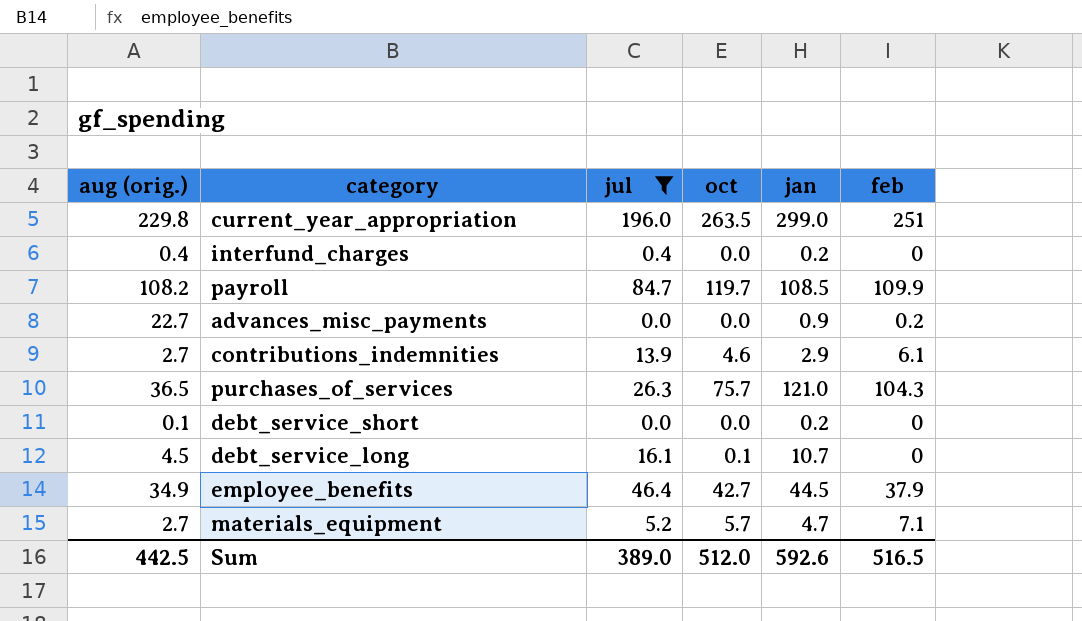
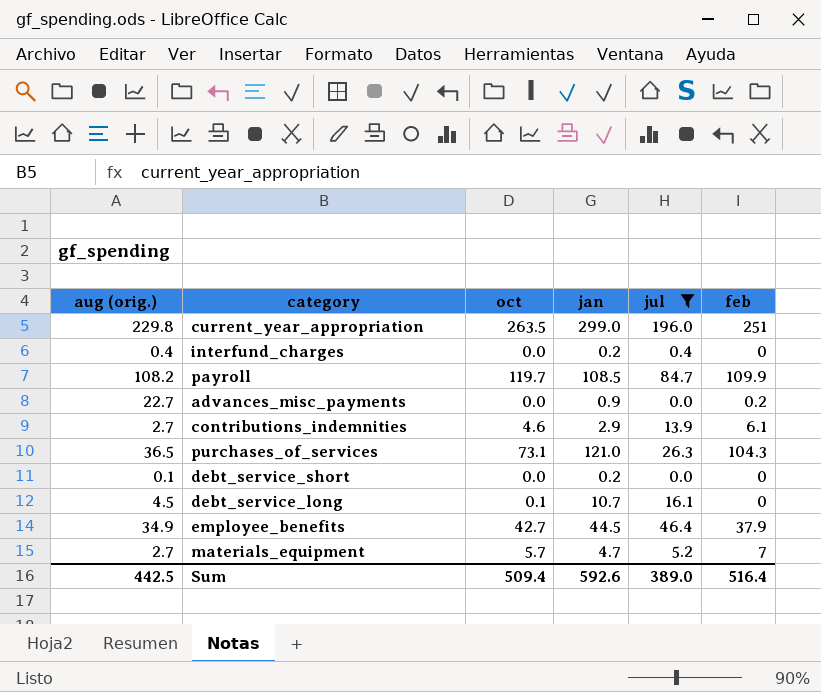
column jul | position: 3 -> 5
purchases_of_services | oct: 75.7 -> 73.1
materials_equipment | feb: 7.1 -> 7
Sum | oct: 512.0 -> 509.4
Sum | feb: 516.5 -> 516.4

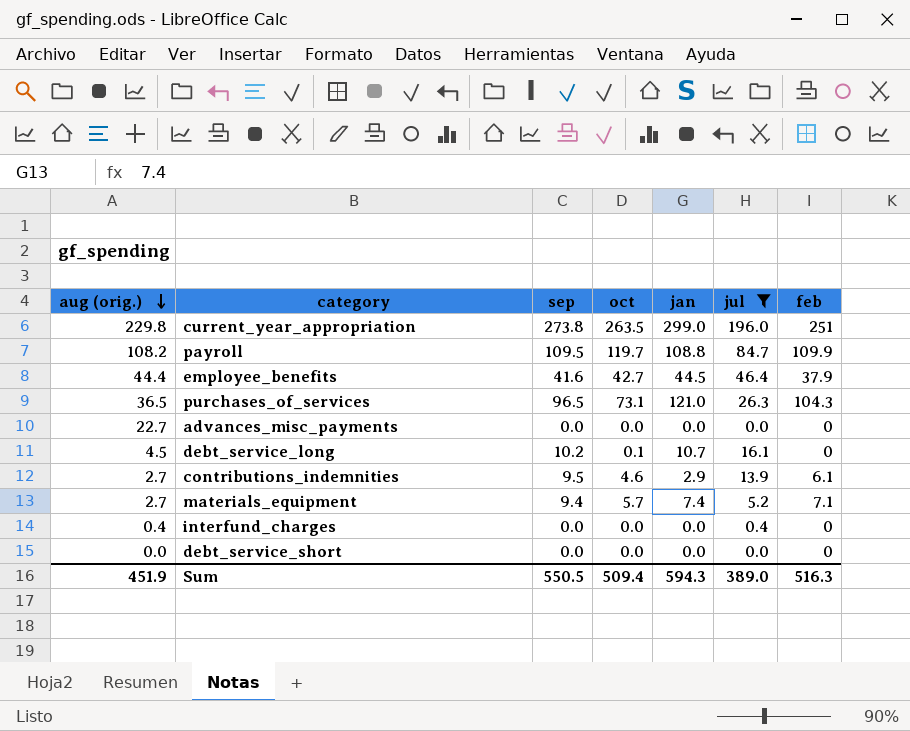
row order: none -> aug (orig.) descending
column sep | position: none -> 3
payroll | jan: 108.5 -> 108.8
employee_benefits | aug (orig.): 34.9 -> 44.4
advances_misc_payments | jan: 0.9 -> 0.0
advances_misc_payments | feb: 0.2 -> 0
materials_equipment | jan: 4.7 -> 7.4
materials_equipment | feb: 7 -> 7.1
interfund_charges | jan: 0.2 -> 0.0
debt_service_short | aug (orig.): 0.1 -> 0.0
debt_service_short | jan: 0.2 -> 0.0
Sum | aug (orig.): 442.5 -> 451.9
Sum | jan: 592.6 -> 594.3
Sum | feb: 516.4 -> 516.3

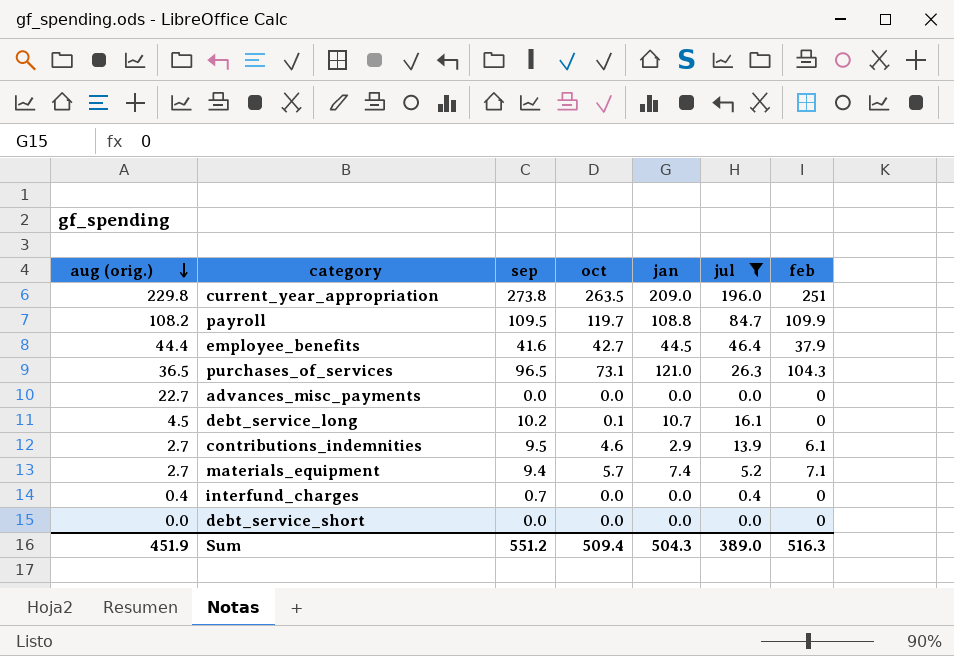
current_year_appropriation | jan: 299.0 -> 209.0
interfund_charges | sep: 0.0 -> 0.7
Sum | sep: 550.5 -> 551.2
Sum | jan: 594.3 -> 504.3

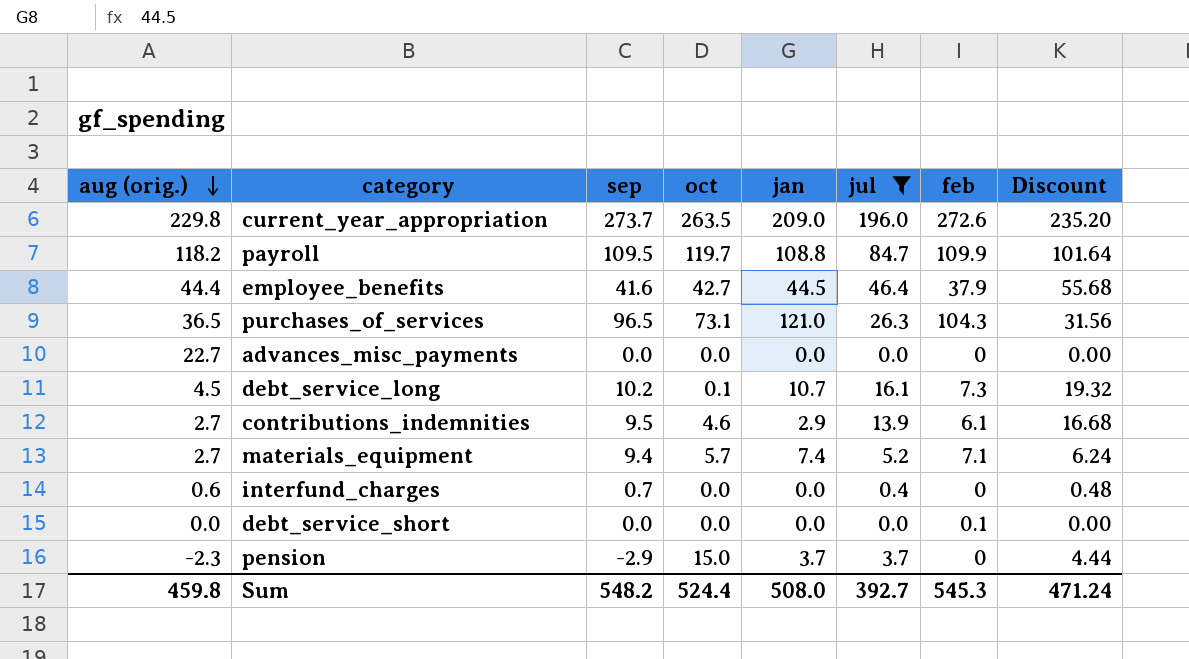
column Discount | formula: none -> [jul] * 1.2
current_year_appropriation | sep: 273.8 -> 273.7
current_year_appropriation | feb: 251 -> 272.6
payroll | aug (orig.): 108.2 -> 118.2
debt_service_long | feb: 0 -> 7.3
interfund_charges | aug (orig.): 0.4 -> 0.6
debt_service_short | feb: 0 -> 0.1
row pension: none -> -2.3 | -2.9 | 15.0 | 3.7 | 3.7 | 0 | 4.44
Sum | aug (orig.): 451.9 -> 459.8
Sum | sep: 551.2 -> 548.2
Sum | oct: 509.4 -> 524.4
Sum | jan: 504.3 -> 508.0
Sum | jul: 389.0 -> 392.7
Sum | feb: 516.3 -> 545.3

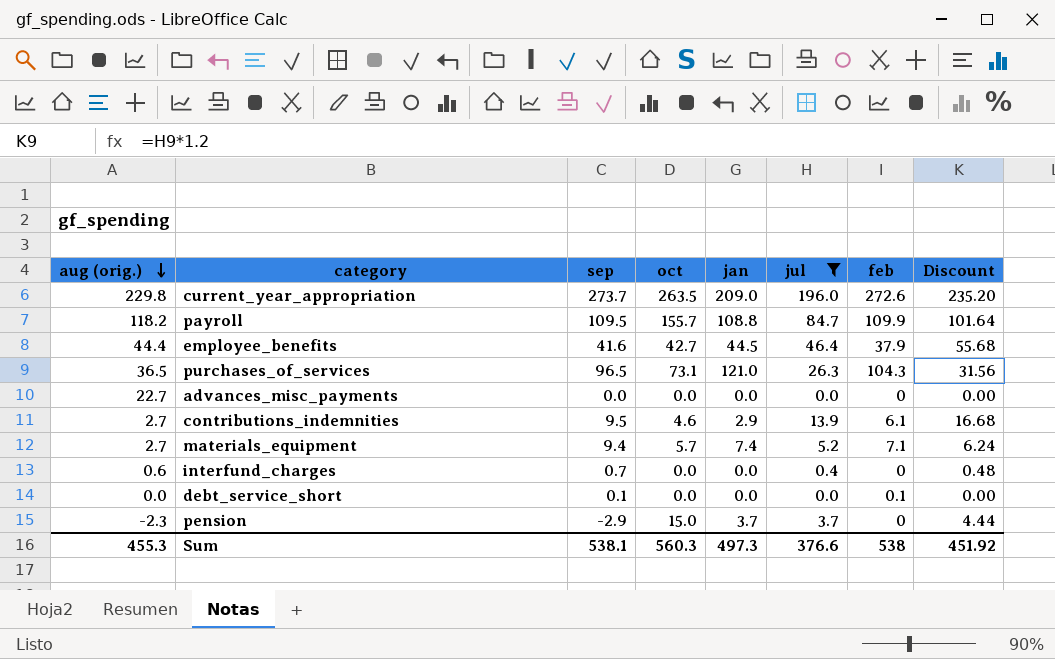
row debt_service_long: 4.5 | 10.2 | 0.1 | 10.7 | 16.1 | 7.3 | 19.32 -> none
payroll | oct: 119.7 -> 155.7
debt_service_short | sep: 0.0 -> 0.1
Sum | aug (orig.): 459.8 -> 455.3
Sum | sep: 548.2 -> 538.1
Sum | oct: 524.4 -> 560.3
Sum | jan: 508.0 -> 497.3
Sum | jul: 392.7 -> 376.6
Sum | feb: 545.3 -> 538
Sum | Discount: 471.24 -> 451.92

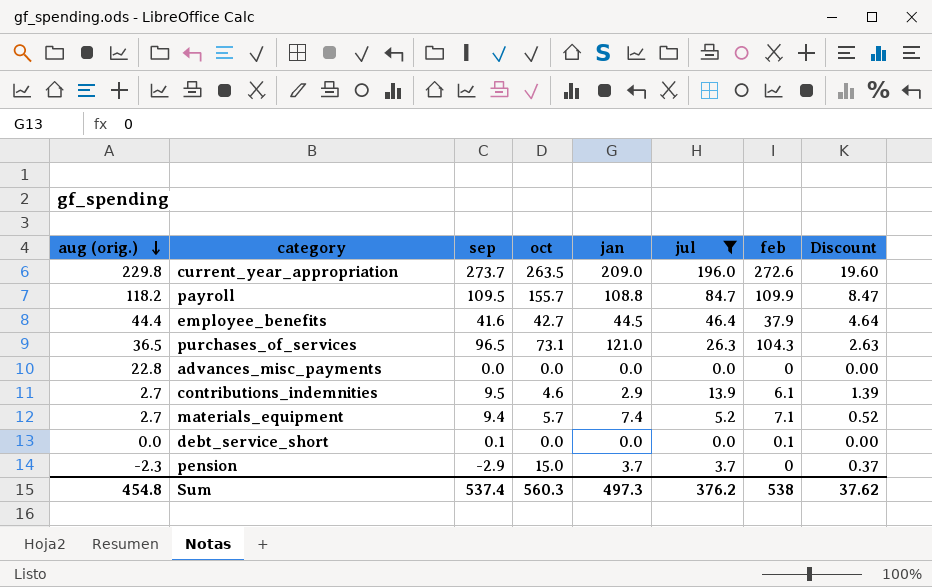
column Discount | formula: [jul] * 1.2 -> [jul] * 0.1
row interfund_charges: 0.6 | 0.7 | 0.0 | 0.0 | 0.4 | 0 | 0.48 -> none
advances_misc_payments | aug (orig.): 22.7 -> 22.8
Sum | aug (orig.): 455.3 -> 454.8
Sum | sep: 538.1 -> 537.4
Sum | jul: 376.6 -> 376.2
Sum | Discount: 451.92 -> 37.62

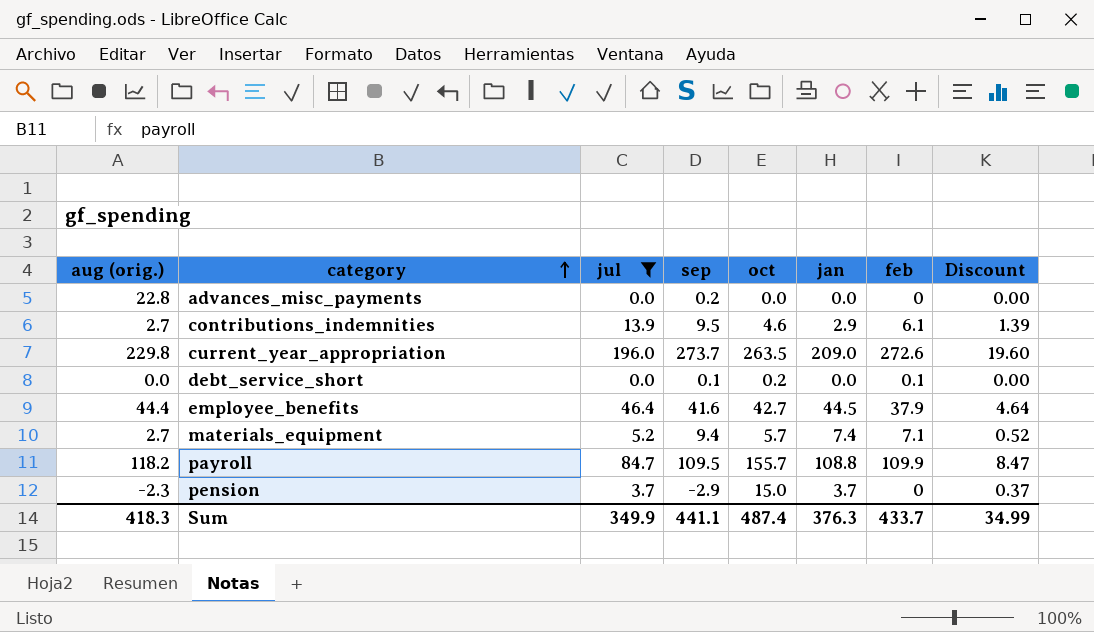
row order: aug (orig.) descending -> category ascending
column jul | position: 6 -> 3
row purchases_of_services: 36.5 | 96.5 | 73.1 | 121.0 | 26.3 | 104.3 | 2.63 -> none
advances_misc_payments | sep: 0.0 -> 0.2
debt_service_short | oct: 0.0 -> 0.2
Sum | aug (orig.): 454.8 -> 418.3
Sum | jul: 376.2 -> 349.9
Sum | sep: 537.4 -> 441.1
Sum | oct: 560.3 -> 487.4
Sum | jan: 497.3 -> 376.3
Sum | feb: 538 -> 433.7
Sum | Discount: 37.62 -> 34.99

